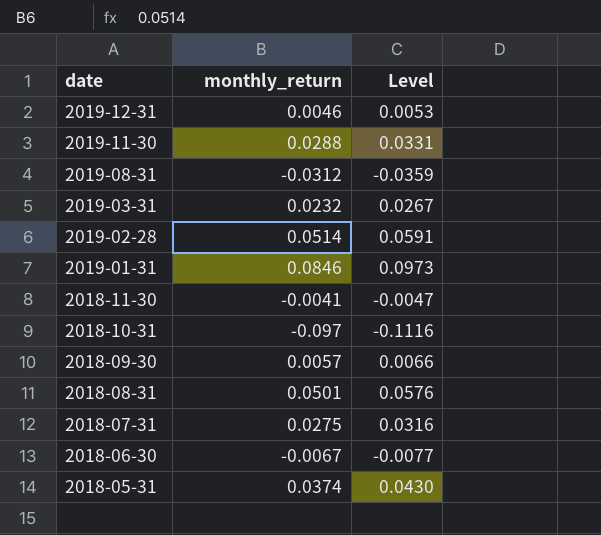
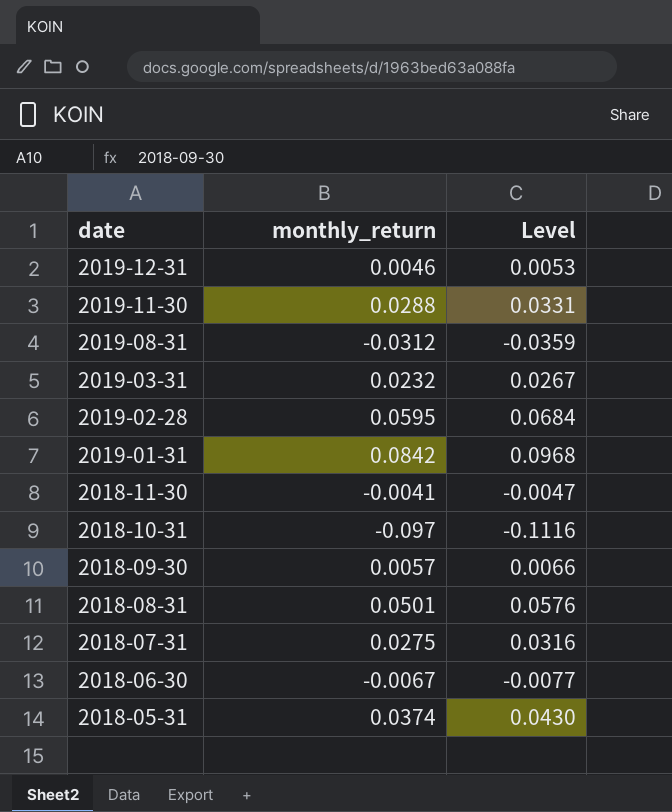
2019-02-28 | monthly_return: 0.0514 -> 0.0595
2019-02-28 | Level: 0.0591 -> 0.0684
2019-01-31 | monthly_return: 0.0846 -> 0.0842
2019-01-31 | Level: 0.0973 -> 0.0968

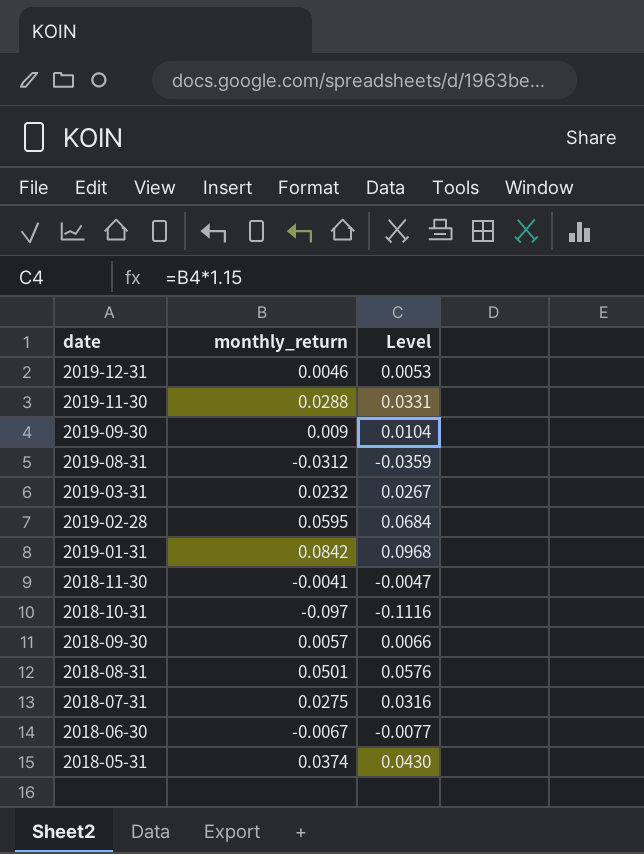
row 2019-09-30: none -> 0.009 | 0.0104

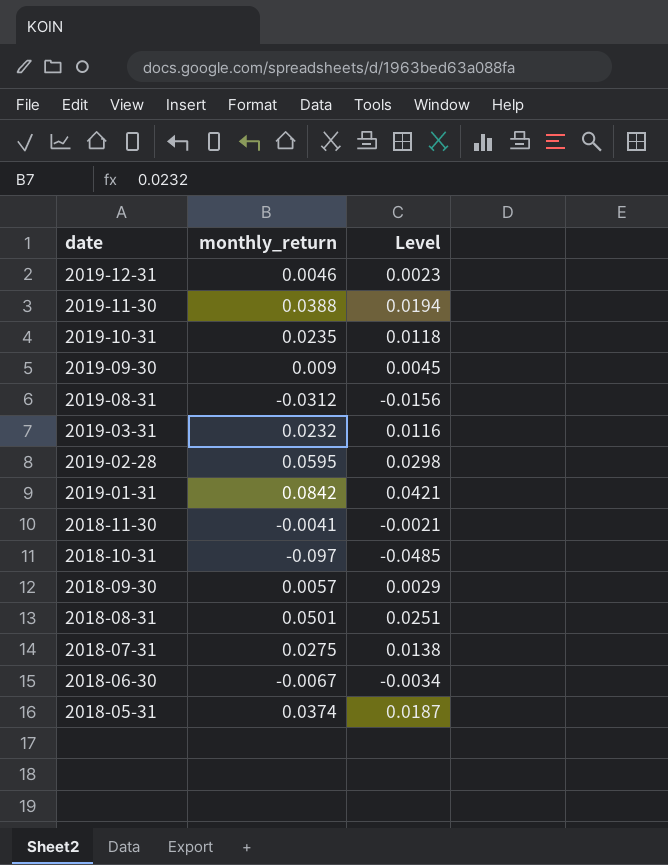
column Level | formula: [monthly_return] * 1.15 -> [monthly_return] * 0.5
2019-11-30 | monthly_return: 0.0288 -> 0.0388
row 2019-10-31: none -> 0.0235 | 0.0118

